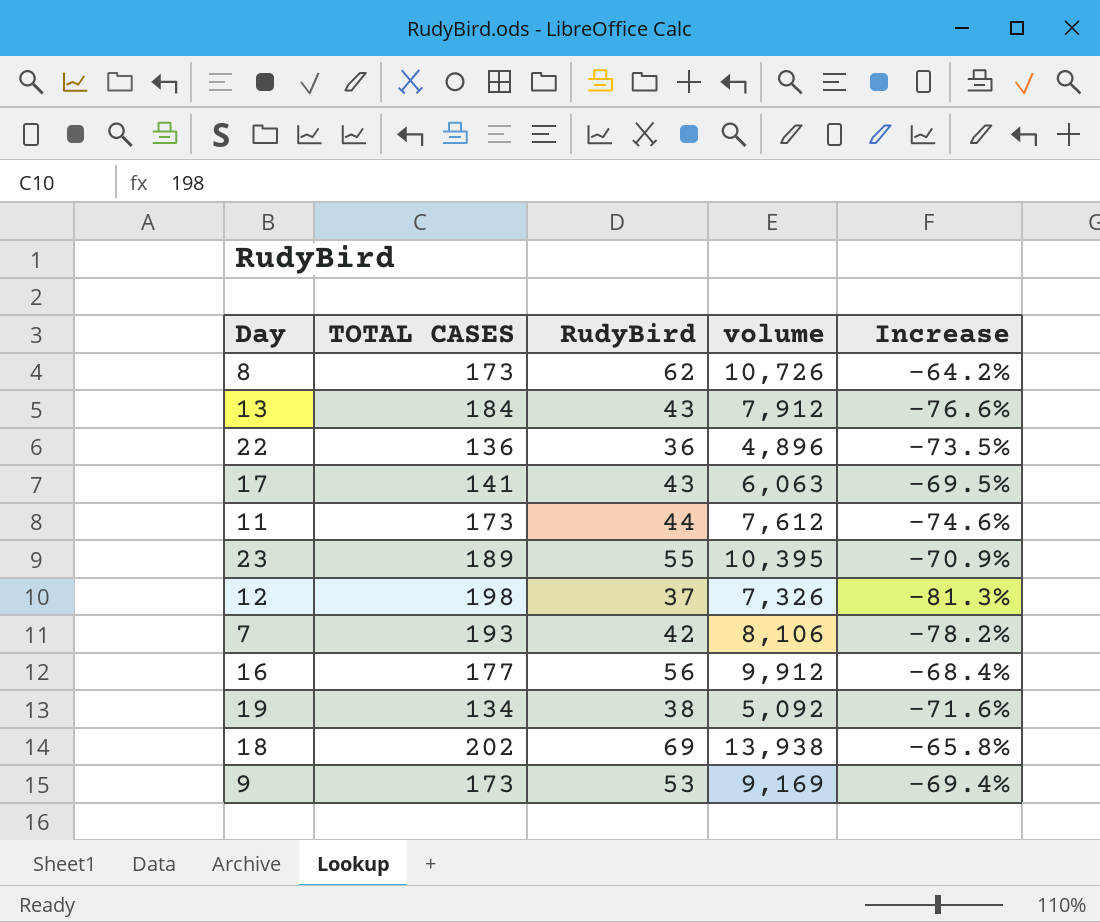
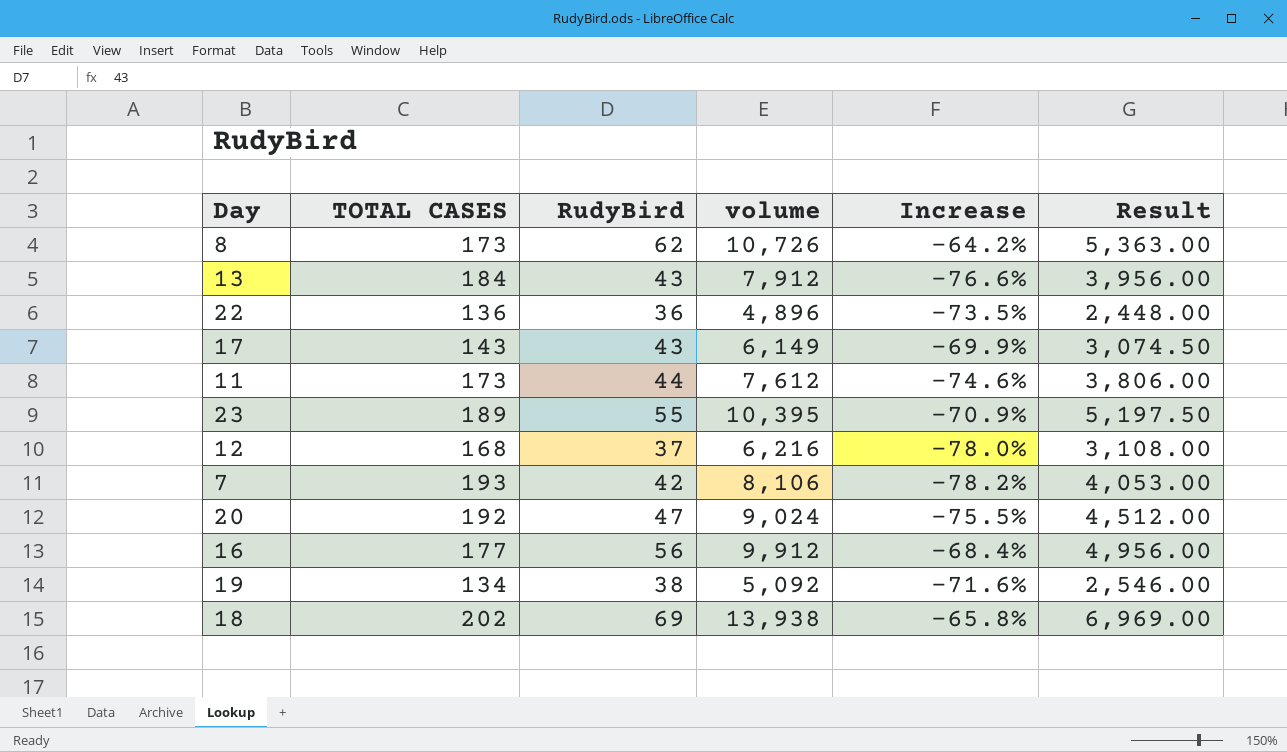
column Result | formula: none -> [volume] * 0.5
row 9: 173 | 53 | 9,169 | -69.4% -> none
17 | TOTAL CASES: 141 -> 143
17 | volume: 6,063 -> 6,149
17 | Increase: -69.5% -> -69.9%
12 | TOTAL CASES: 198 -> 168
12 | volume: 7,326 -> 6,216
12 | Increase: -81.3% -> -78.0%
row 20: none -> 192 | 47 | 9,024 | -75.5% | 4,512.00

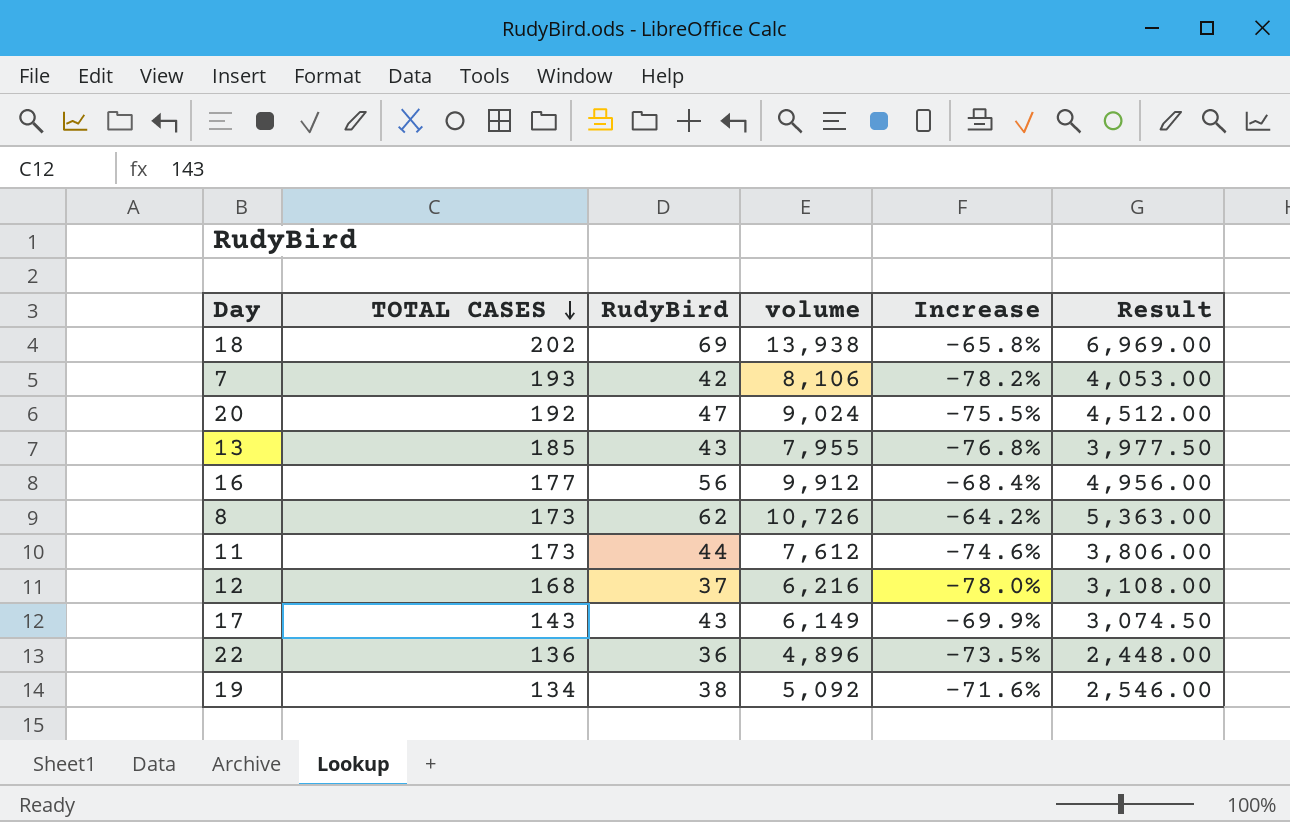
row order: none -> TOTAL CASES descending
row 23: 189 | 55 | 10,395 | -70.9% | 5,197.50 -> none
13 | TOTAL CASES: 184 -> 185
13 | volume: 7,912 -> 7,955
13 | Increase: -76.6% -> -76.8%
13 | Result: 3,956.00 -> 3,977.50

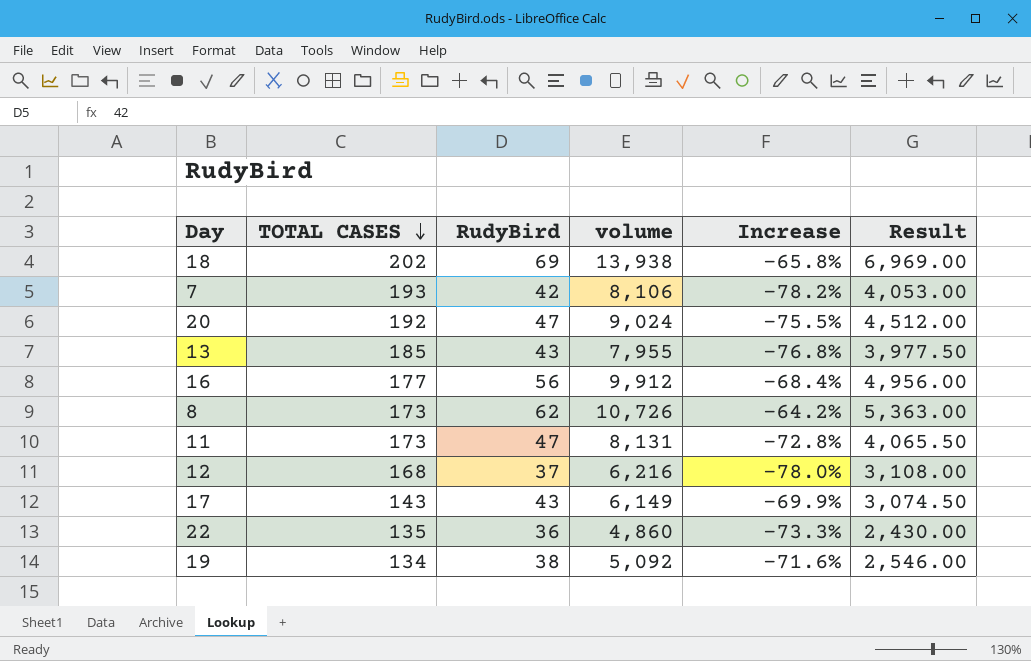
11 | RudyBird: 44 -> 47
11 | volume: 7,612 -> 8,131
11 | Increase: -74.6% -> -72.8%
11 | Result: 3,806.00 -> 4,065.50
22 | TOTAL CASES: 136 -> 135
22 | volume: 4,896 -> 4,860
22 | Increase: -73.5% -> -73.3%
22 | Result: 2,448.00 -> 2,430.00

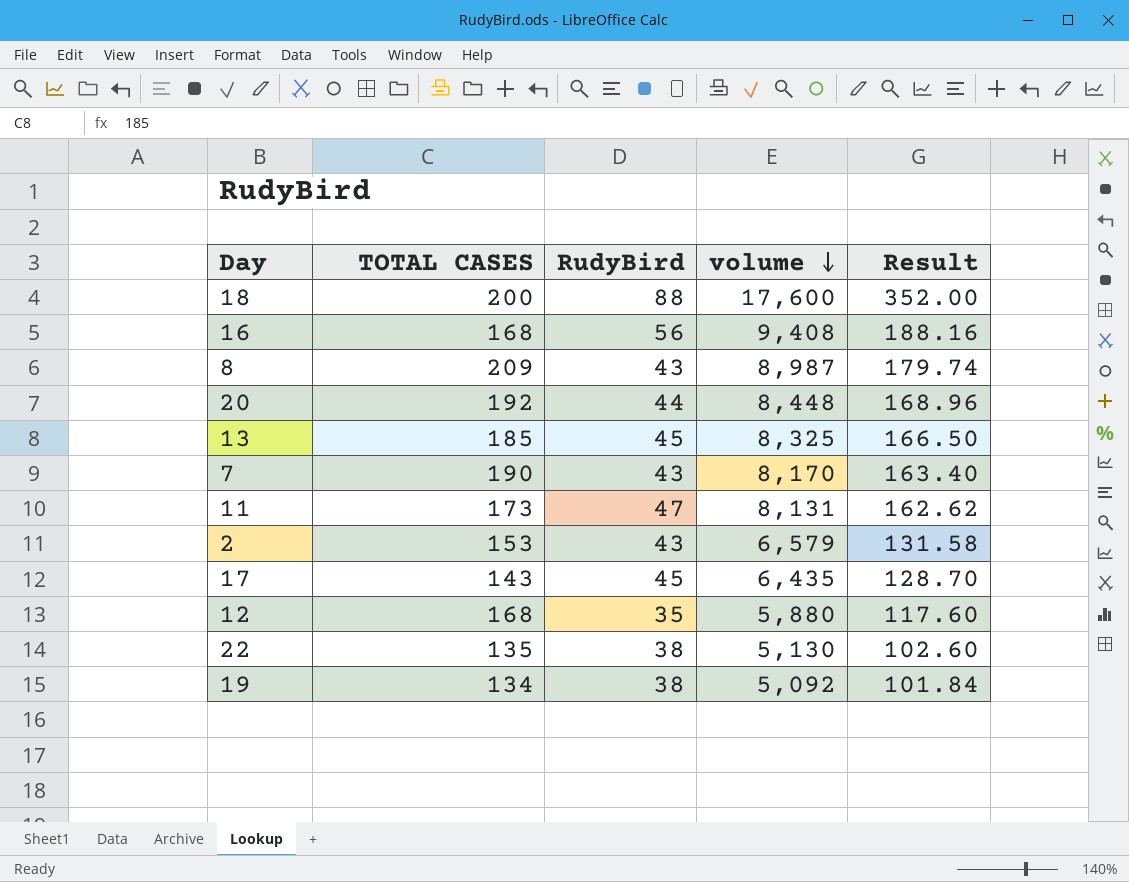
row order: TOTAL CASES descending -> volume descending
column Increase | formula: ([RudyBird] - [TOTAL CASES]) / [TOTAL CASES] -> none
column Result | formula: [volume] * 0.5 -> [volume] * 0.02
18 | TOTAL CASES: 202 -> 200
18 | RudyBird: 69 -> 88
18 | volume: 13,938 -> 17,600
16 | TOTAL CASES: 177 -> 168
16 | volume: 9,912 -> 9,408
8 | TOTAL CASES: 173 -> 209
8 | RudyBird: 62 -> 43
8 | volume: 10,726 -> 8,987
20 | RudyBird: 47 -> 44
20 | volume: 9,024 -> 8,448
13 | RudyBird: 43 -> 45
13 | volume: 7,955 -> 8,325
7 | TOTAL CASES: 193 -> 190
7 | RudyBird: 42 -> 43
7 | volume: 8,106 -> 8,170
row 2: none -> 153 | 43 | 6,579 | 131.58
17 | RudyBird: 43 -> 45
17 | volume: 6,149 -> 6,435
12 | RudyBird: 37 -> 35
12 | volume: 6,216 -> 5,880
22 | RudyBird: 36 -> 38
22 | volume: 4,860 -> 5,130

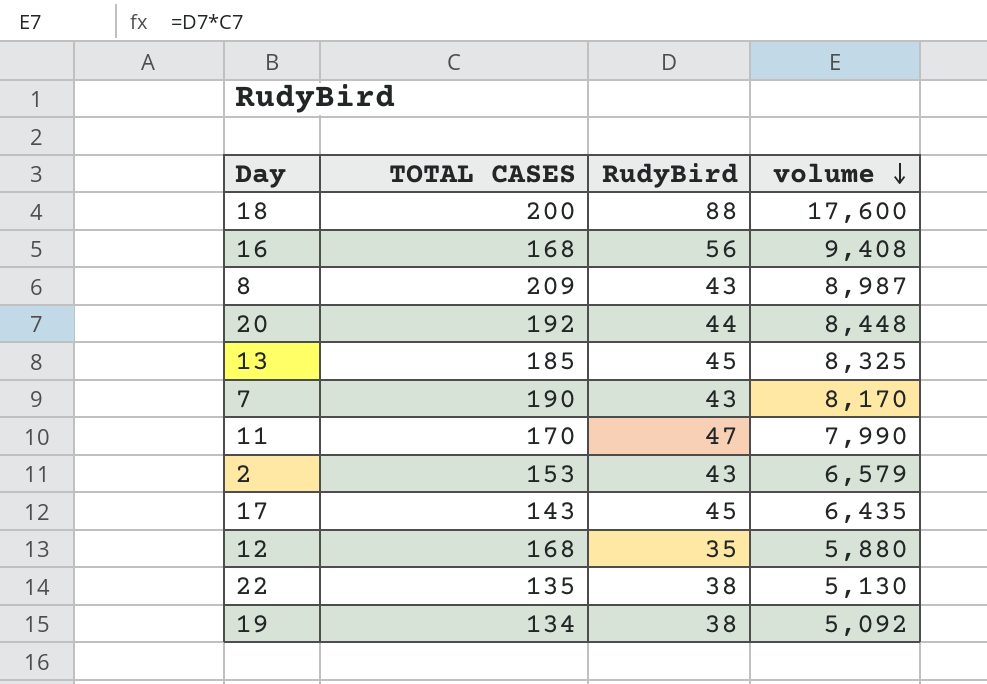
column Result | formula: [volume] * 0.02 -> none
11 | TOTAL CASES: 173 -> 170
11 | volume: 8,131 -> 7,990

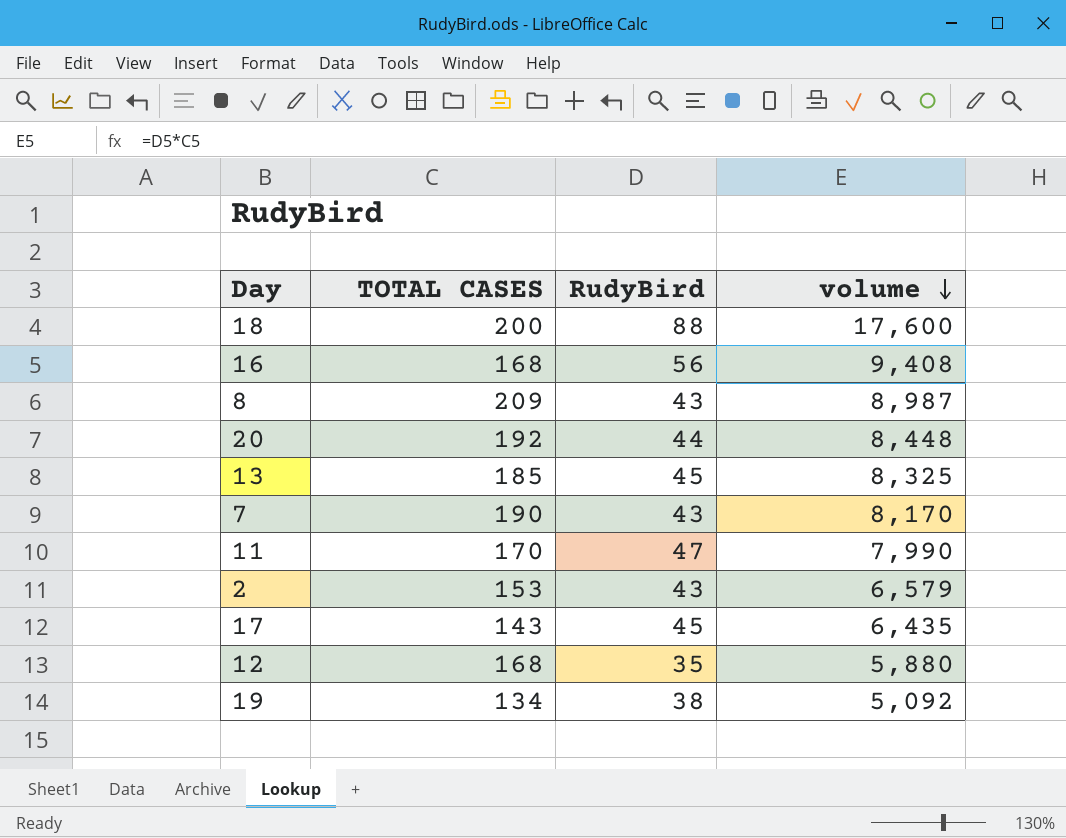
row 22: 135 | 38 | 5,130 -> none

